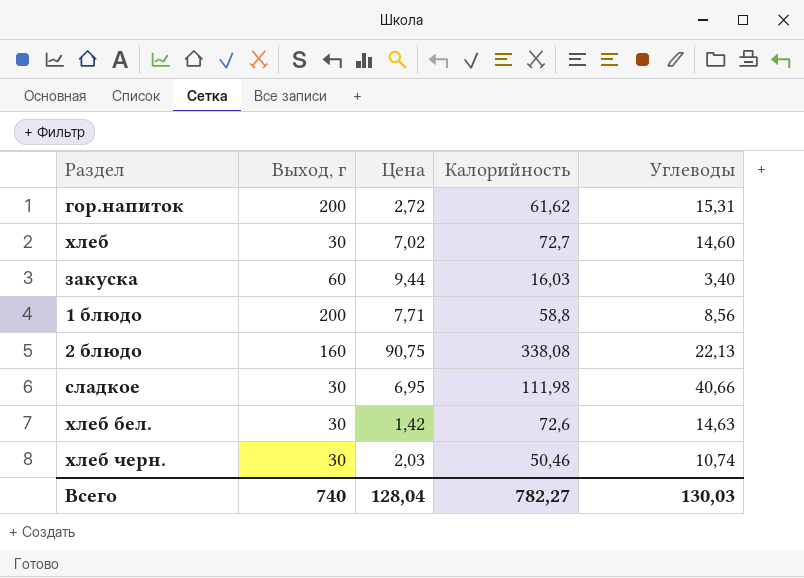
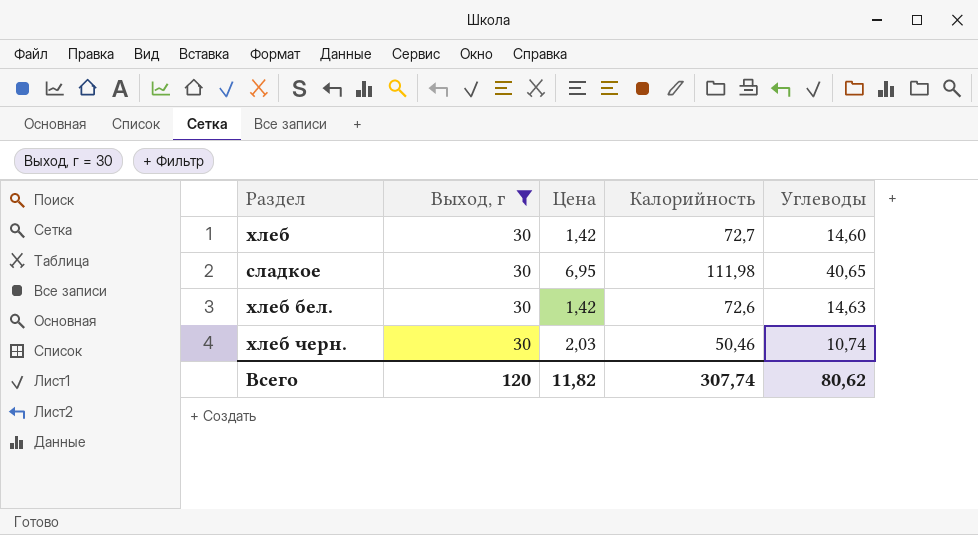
filter: none -> Выход, г = 30
хлеб | Цена: 7,02 -> 1,42
сладкое | Углеводы: 40,66 -> 40,65
Всего | Выход, г: 740 -> 120
Всего | Цена: 128,04 -> 11,82
Всего | Калорийность: 782,27 -> 307,74
Всего | Углеводы: 130,03 -> 80,62

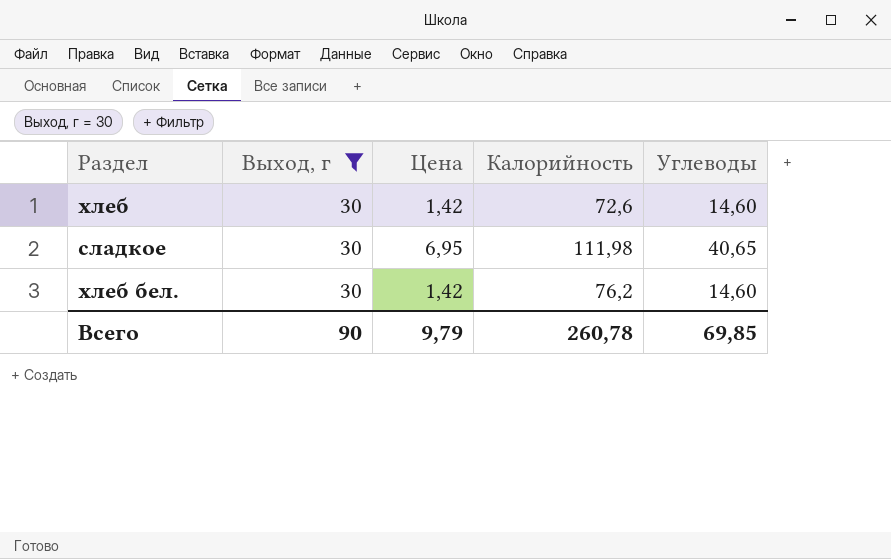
row хлеб черн.: 30 | 2,03 | 50,46 | 10,74 -> none
хлеб | Калорийность: 72,7 -> 72,6
хлеб бел. | Калорийность: 72,6 -> 76,2
хлеб бел. | Углеводы: 14,63 -> 14,60
Всего | Выход, г: 120 -> 90
Всего | Цена: 11,82 -> 9,79
Всего | Калорийность: 307,74 -> 260,78
Всего | Углеводы: 80,62 -> 69,85

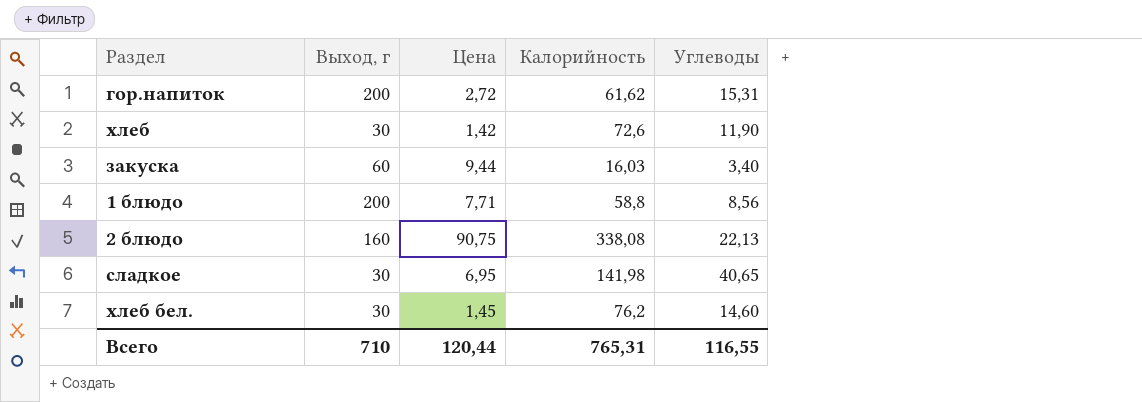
filter: Выход, г = 30 -> none
хлеб | Углеводы: 14,60 -> 11,90
сладкое | Калорийность: 111,98 -> 141,98
хлеб бел. | Цена: 1,42 -> 1,45
Всего | Выход, г: 90 -> 710
Всего | Цена: 9,79 -> 120,44
Всего | Калорийность: 260,78 -> 765,31
Всего | Углеводы: 69,85 -> 116,55

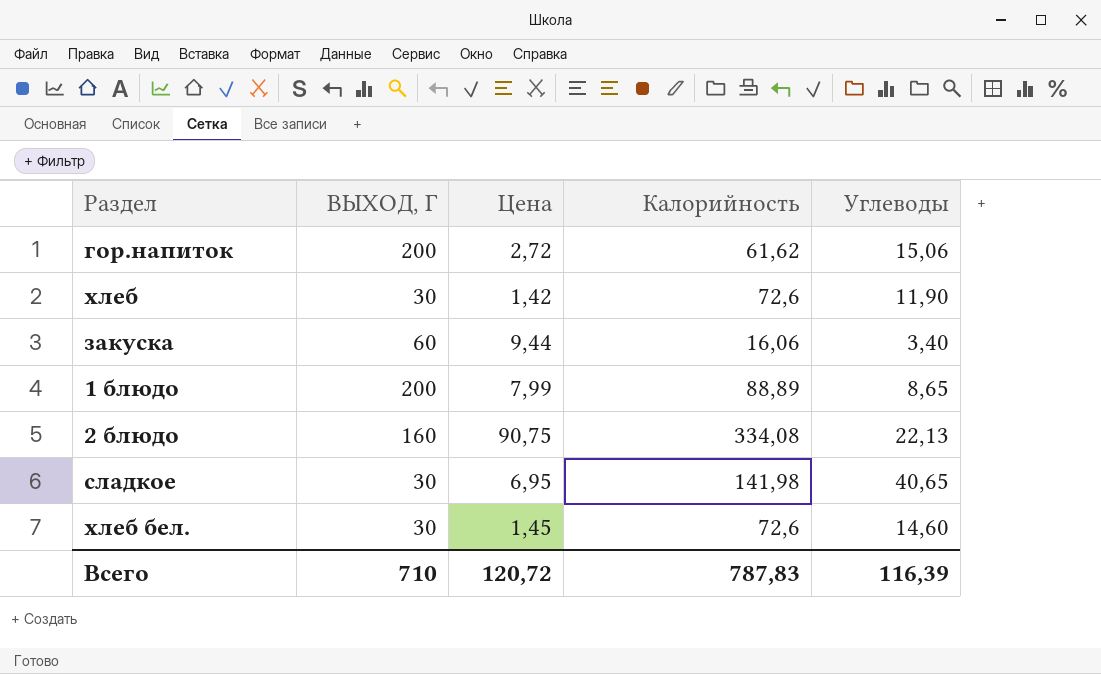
column name: Выход, г -> ВЫХОД, Г
гор.напиток | Углеводы: 15,31 -> 15,06
закуска | Калорийность: 16,03 -> 16,06
1 блюдо | Цена: 7,71 -> 7,99
1 блюдо | Калорийность: 58,8 -> 88,89
1 блюдо | Углеводы: 8,56 -> 8,65
2 блюдо | Калорийность: 338,08 -> 334,08
хлеб бел. | Калорийность: 76,2 -> 72,6
Всего | Цена: 120,44 -> 120,72
Всего | Калорийность: 765,31 -> 787,83
Всего | Углеводы: 116,55 -> 116,39

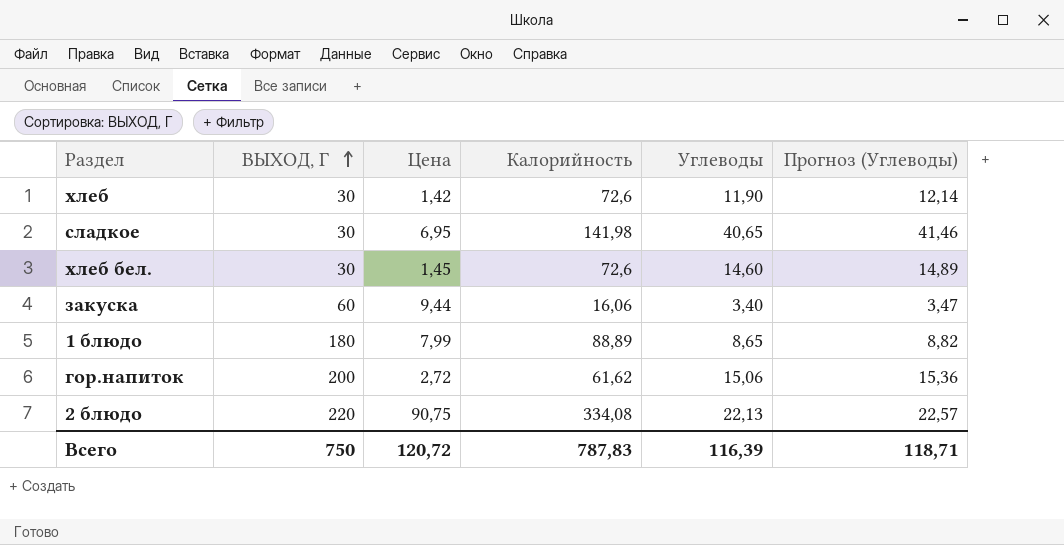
row order: none -> ВЫХОД, Г ascending
column Прогноз (Углеводы) | formula: none -> [Углеводы] * 1,02
1 блюдо | ВЫХОД, Г: 200 -> 180
2 блюдо | ВЫХОД, Г: 160 -> 220
Всего | ВЫХОД, Г: 710 -> 750

